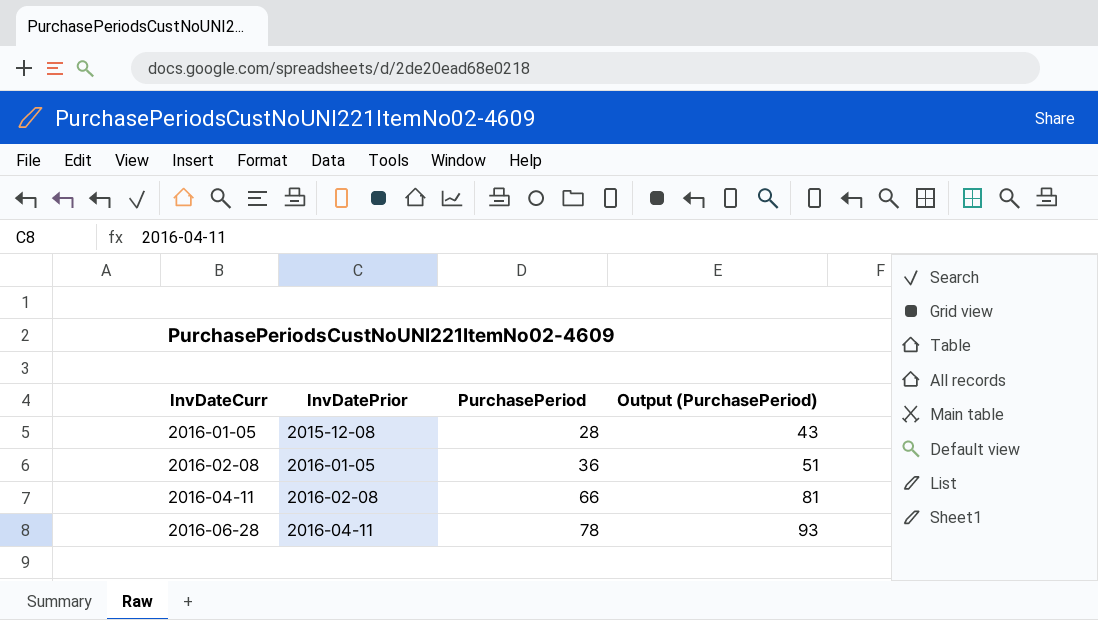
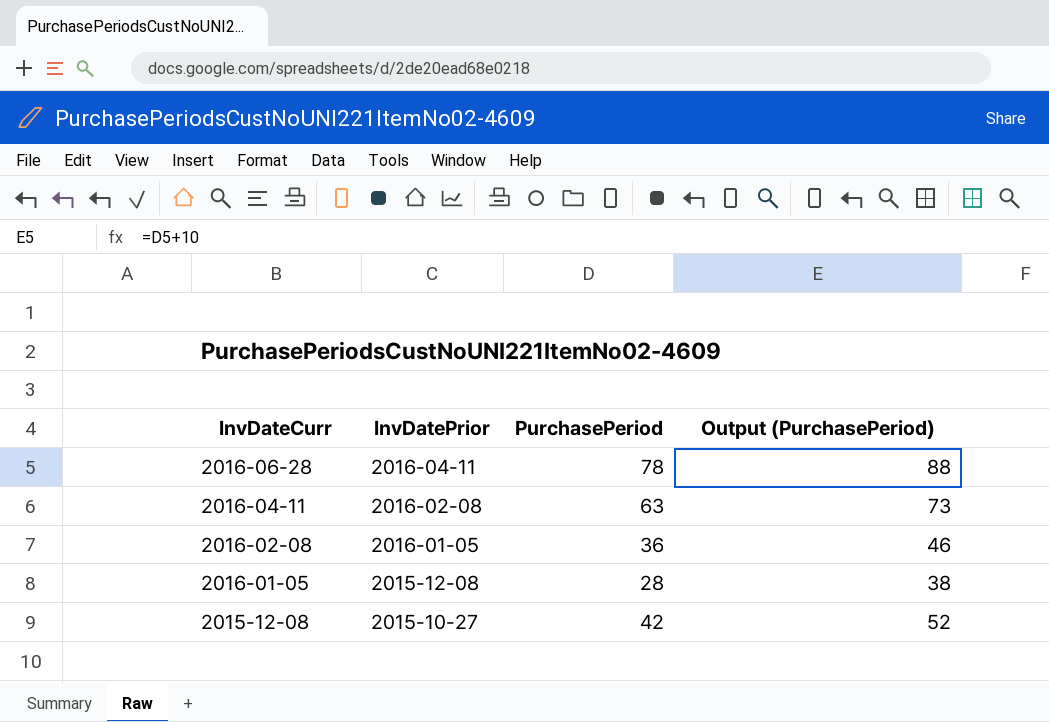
row order: InvDateCurr ascending -> InvDateCurr descending
column Output (PurchasePeriod) | formula: [PurchasePeriod] + 15 -> [PurchasePeriod] + 10
2016-04-11 | PurchasePeriod: 66 -> 63
row 2015-12-08: none -> 2015-10-27 | 42 | 52

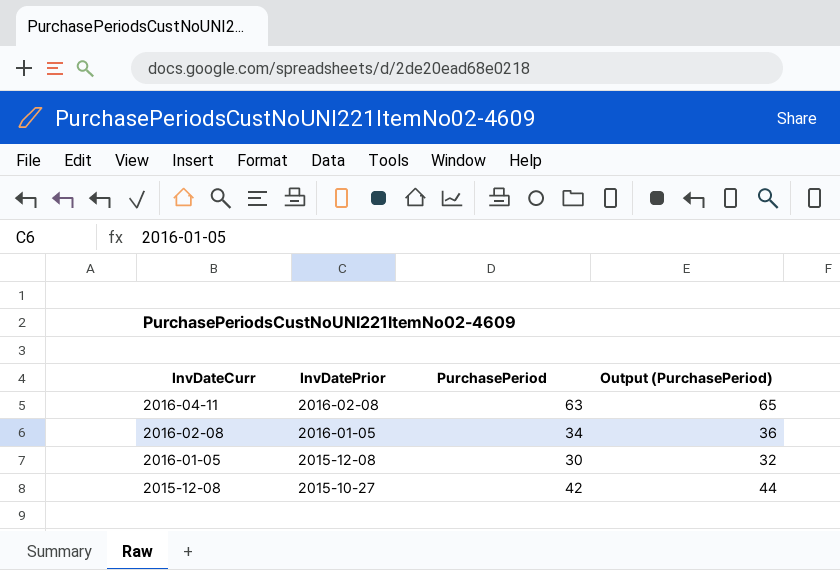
column Output (PurchasePeriod) | formula: [PurchasePeriod] + 10 -> [PurchasePeriod] + 2
row 2016-06-28: 2016-04-11 | 78 | 88 -> none
2016-02-08 | PurchasePeriod: 36 -> 34
2016-01-05 | PurchasePeriod: 28 -> 30

